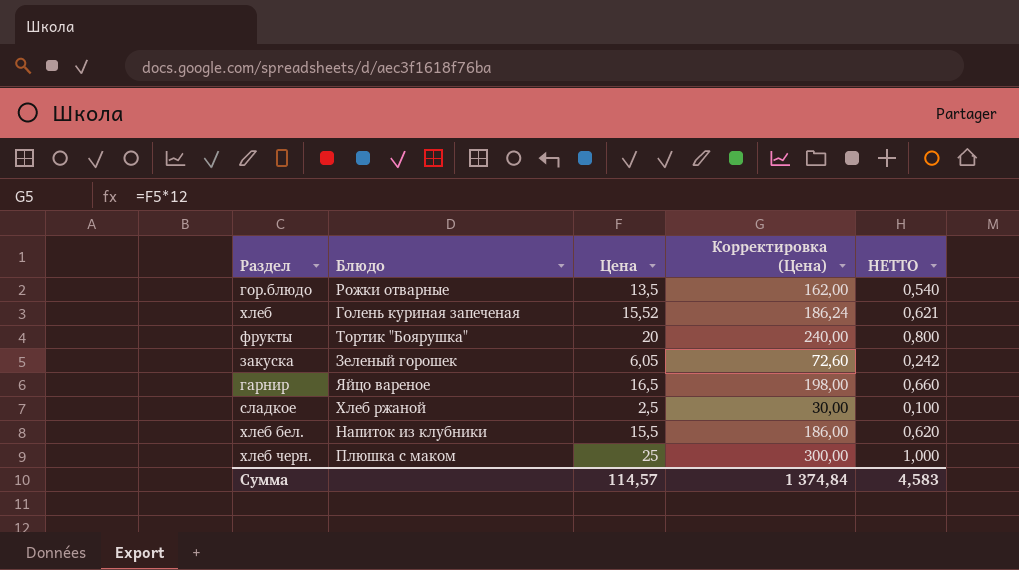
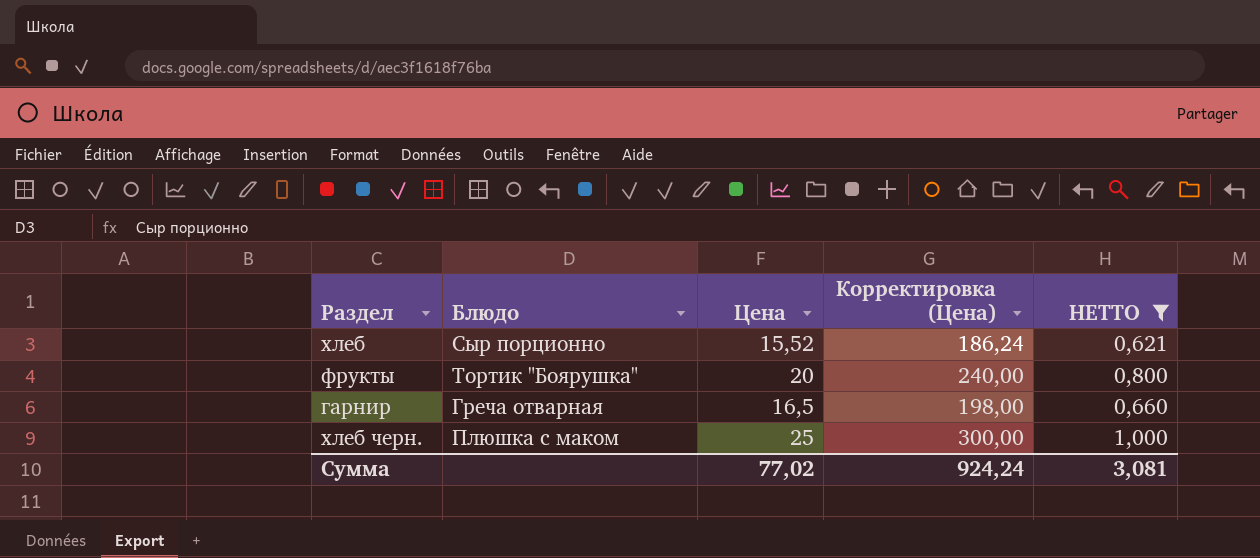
filter: none -> НЕТТО >= 0,621
хлеб | Блюдо: Голень куриная запеченая -> Сыр порционно
гарнир | Блюдо: Яйцо вареное -> Греча отварная
Сумма | Цена: 114,57 -> 77,02
Сумма | Корректировка (Цена): 1 374,84 -> 924,24
Сумма | НЕТТО: 4,583 -> 3,081

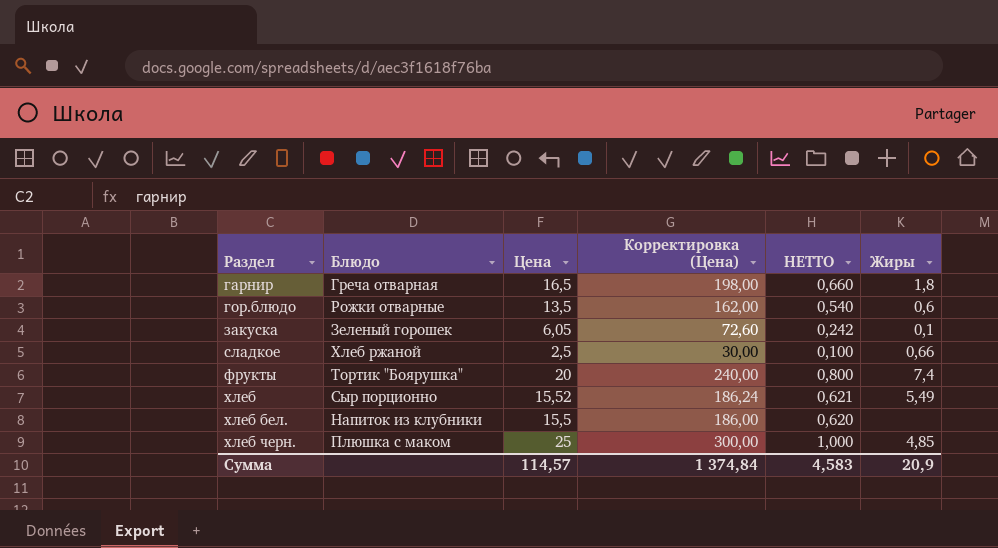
filter: НЕТТО >= 0,621 -> none
row order: none -> Раздел ascending
column Жиры | position: none -> 6
Сумма | Цена: 77,02 -> 114,57
Сумма | Корректировка (Цена): 924,24 -> 1 374,84
Сумма | НЕТТО: 3,081 -> 4,583

